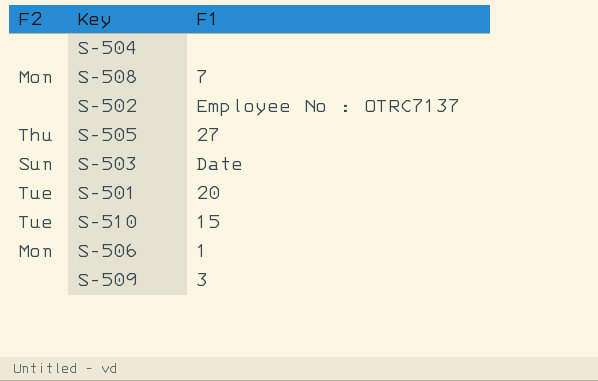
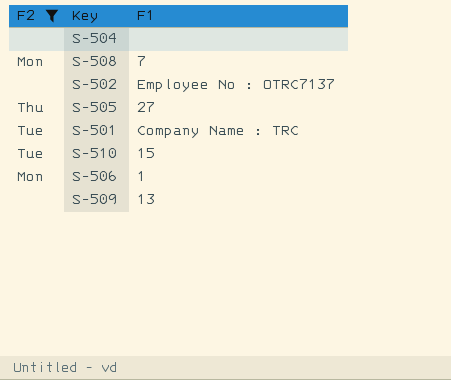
filter: none -> F2 != Sun
S-501 | F1: 20 -> Company Name : TRC
S-509 | F1: 3 -> 13

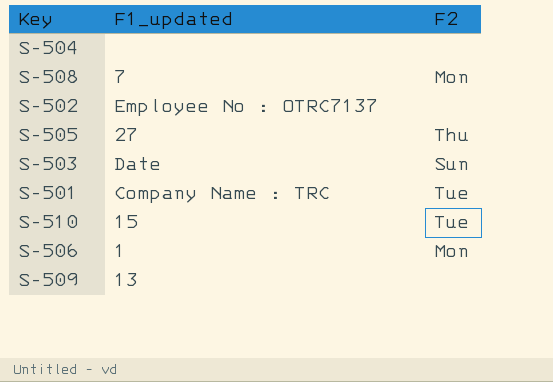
filter: F2 != Sun -> none
column name: F1 -> F1_updated
column F2 | position: 1 -> 3

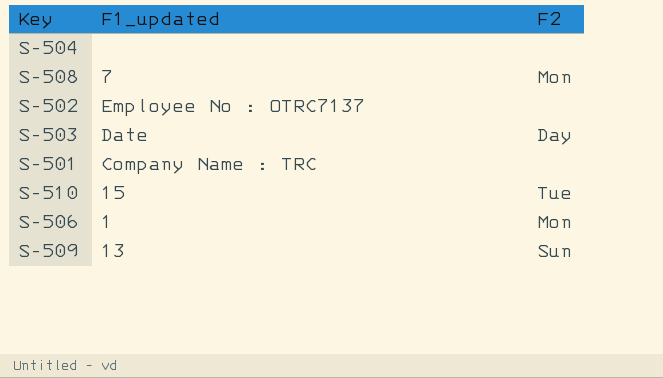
row S-505: 27 | Thu -> none
S-503 | F2: Sun -> Day
S-501 | F2: Tue -> none
S-509 | F2: none -> Sun

